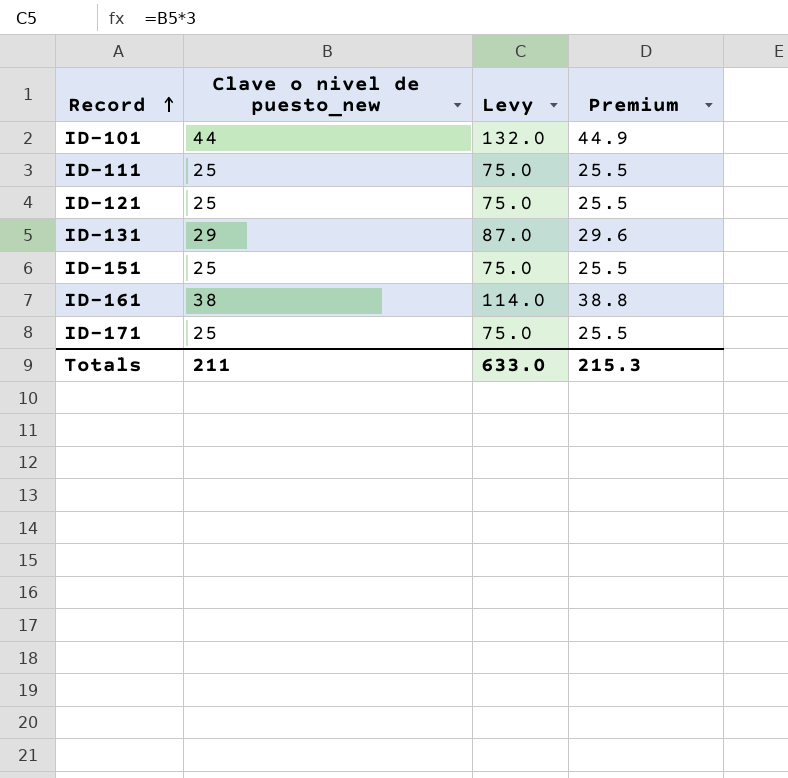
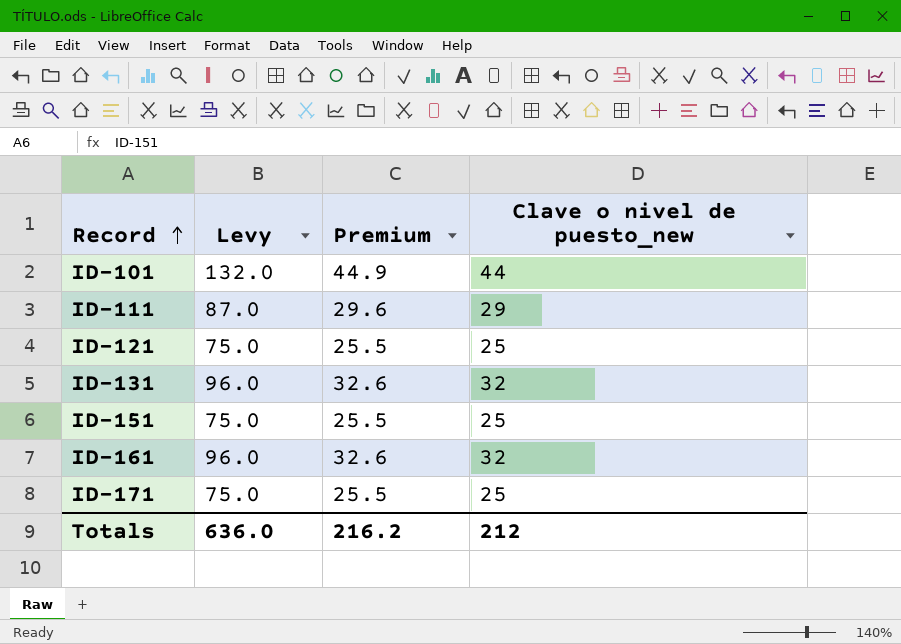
column Clave o nivel de puesto_new | position: 2 -> 4
ID-111 | Levy: 75.0 -> 87.0
ID-111 | Premium: 25.5 -> 29.6
ID-111 | Clave o nivel de puesto_new: 25 -> 29
ID-131 | Levy: 87.0 -> 96.0
ID-131 | Premium: 29.6 -> 32.6
ID-131 | Clave o nivel de puesto_new: 29 -> 32
ID-161 | Levy: 114.0 -> 96.0
ID-161 | Premium: 38.8 -> 32.6
ID-161 | Clave o nivel de puesto_new: 38 -> 32
Totals | Levy: 633.0 -> 636.0
Totals | Premium: 215.3 -> 216.2
Totals | Clave o nivel de puesto_new: 211 -> 212

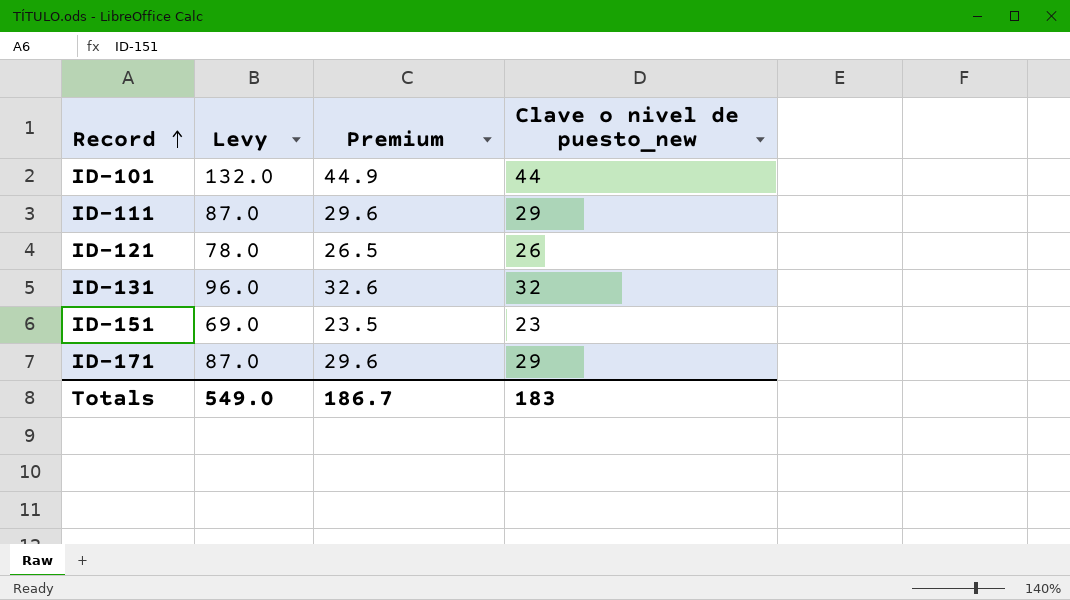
row ID-161: 96.0 | 32.6 | 32 -> none
ID-121 | Levy: 75.0 -> 78.0
ID-121 | Premium: 25.5 -> 26.5
ID-121 | Clave o nivel de puesto_new: 25 -> 26
ID-151 | Levy: 75.0 -> 69.0
ID-151 | Premium: 25.5 -> 23.5
ID-151 | Clave o nivel de puesto_new: 25 -> 23
ID-171 | Levy: 75.0 -> 87.0
ID-171 | Premium: 25.5 -> 29.6
ID-171 | Clave o nivel de puesto_new: 25 -> 29
Totals | Levy: 636.0 -> 549.0
Totals | Premium: 216.2 -> 186.7
Totals | Clave o nivel de puesto_new: 212 -> 183

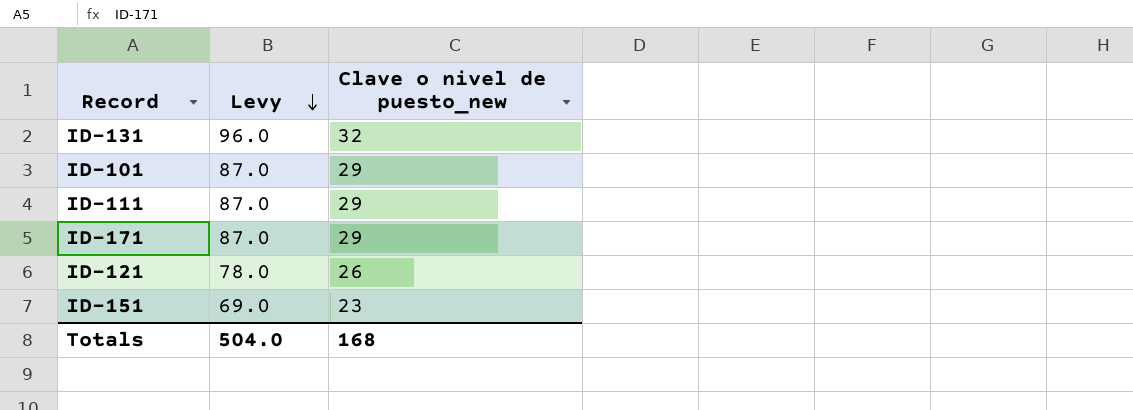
row order: Record ascending -> Levy descending
column Premium | formula: [Clave o nivel de puesto_new] * 1.02 -> none
ID-101 | Levy: 132.0 -> 87.0
ID-101 | Clave o nivel de puesto_new: 44 -> 29
Totals | Levy: 549.0 -> 504.0
Totals | Clave o nivel de puesto_new: 183 -> 168

